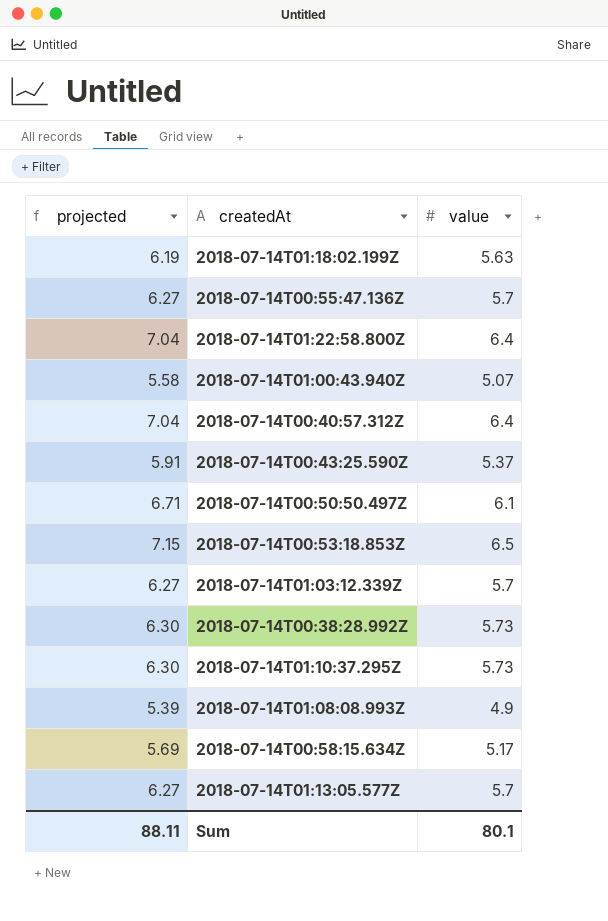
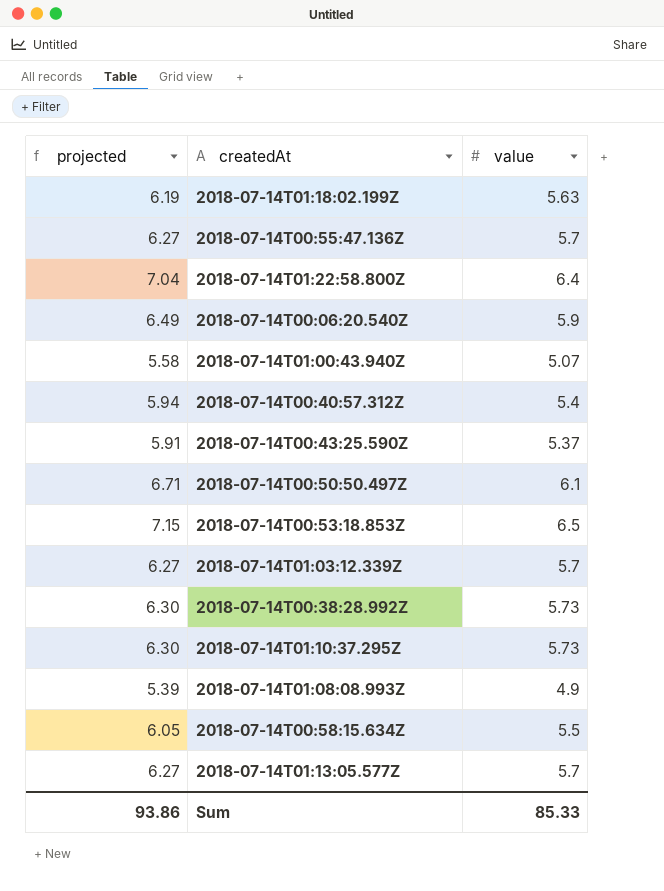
row 2018-07-14T00:06:20.540Z: none -> 6.49 | 5.9
2018-07-14T00:40:57.312Z | projected: 7.04 -> 5.94
2018-07-14T00:40:57.312Z | value: 6.4 -> 5.4
2018-07-14T00:58:15.634Z | projected: 5.69 -> 6.05
2018-07-14T00:58:15.634Z | value: 5.17 -> 5.5
Sum | projected: 88.11 -> 93.86
Sum | value: 80.1 -> 85.33

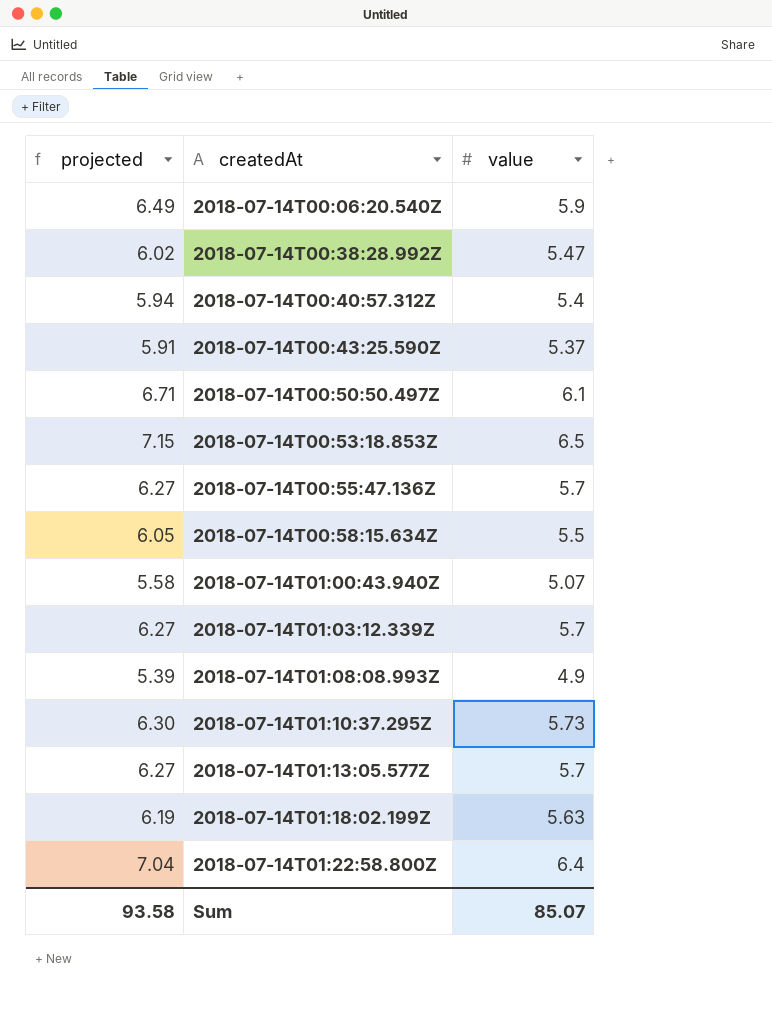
row order: none -> createdAt ascending
2018-07-14T00:38:28.992Z | projected: 6.30 -> 6.02
2018-07-14T00:38:28.992Z | value: 5.73 -> 5.47
Sum | projected: 93.86 -> 93.58
Sum | value: 85.33 -> 85.07

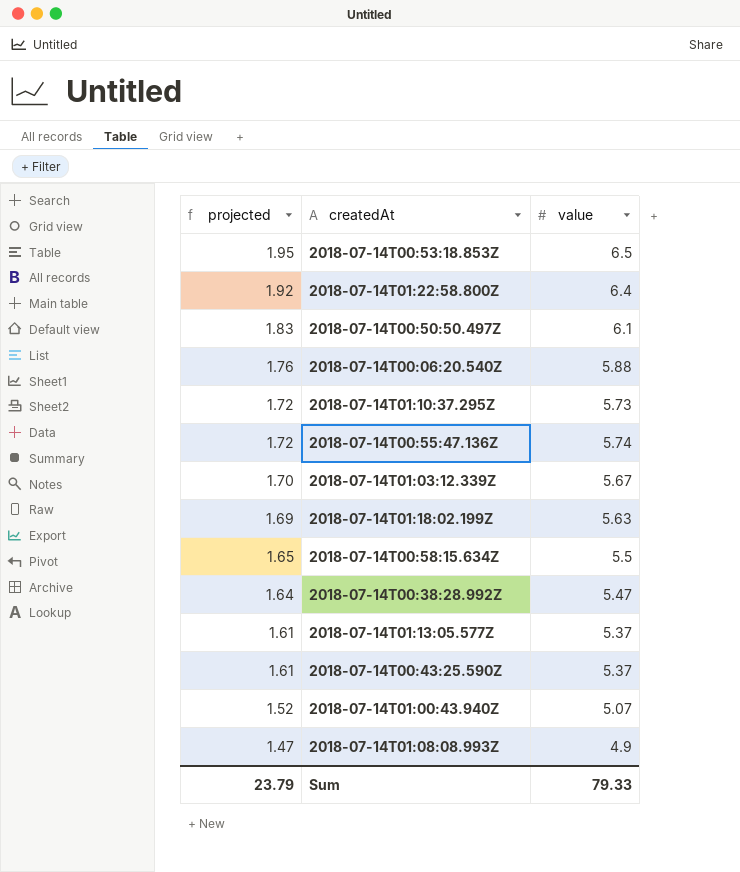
row order: createdAt ascending -> projected descending
column projected | formula: [value] * 1.1 -> [value] * 0.3
row 2018-07-14T00:40:57.312Z: 5.94 | 5.4 -> none
2018-07-14T00:06:20.540Z | value: 5.9 -> 5.88
2018-07-14T00:55:47.136Z | value: 5.7 -> 5.74
2018-07-14T01:03:12.339Z | value: 5.7 -> 5.67
2018-07-14T01:13:05.577Z | value: 5.7 -> 5.37
Sum | projected: 93.58 -> 23.79
Sum | value: 85.07 -> 79.33

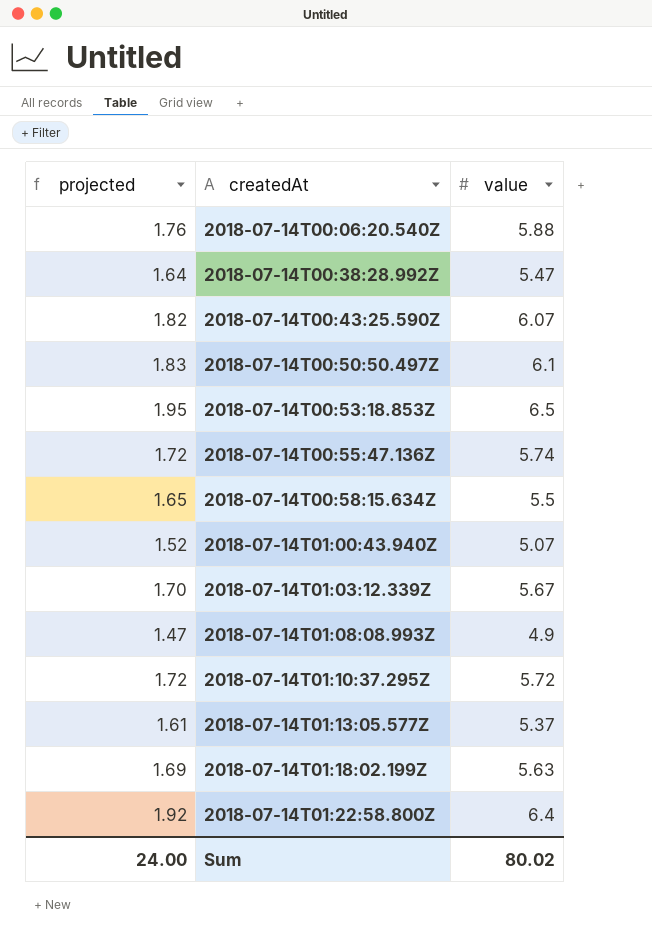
row order: projected descending -> createdAt ascending
2018-07-14T00:43:25.590Z | projected: 1.61 -> 1.82
2018-07-14T00:43:25.590Z | value: 5.37 -> 6.07
2018-07-14T01:10:37.295Z | value: 5.73 -> 5.72
Sum | projected: 23.79 -> 24.00
Sum | value: 79.33 -> 80.02

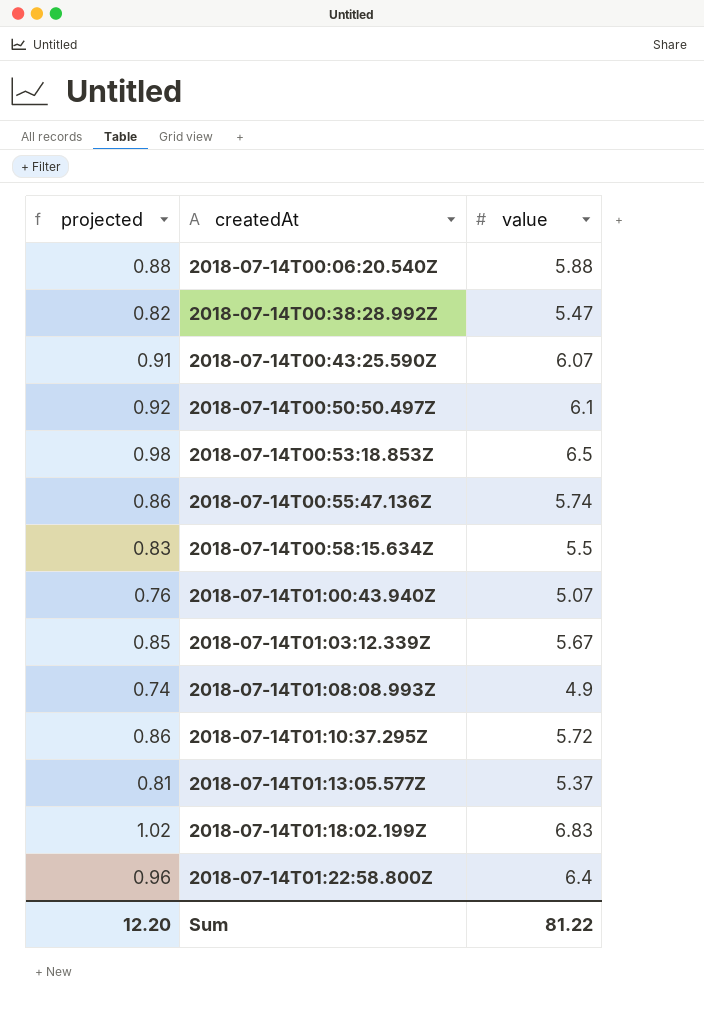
column projected | formula: [value] * 0.3 -> [value] * 0.15
2018-07-14T01:18:02.199Z | value: 5.63 -> 6.83
Sum | projected: 24.00 -> 12.20
Sum | value: 80.02 -> 81.22

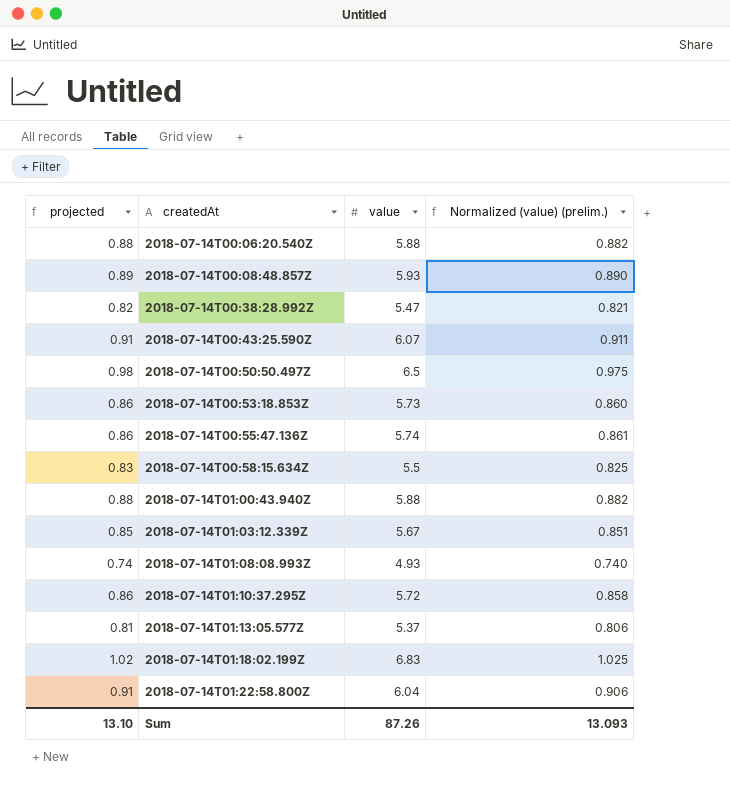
column Normalized (value) (prelim.) | formula: none -> [value] * 0.15
row 2018-07-14T00:08:48.857Z: none -> 0.89 | 5.93 | 0.890
2018-07-14T00:50:50.497Z | projected: 0.92 -> 0.98
2018-07-14T00:50:50.497Z | value: 6.1 -> 6.5
2018-07-14T00:53:18.853Z | projected: 0.98 -> 0.86
2018-07-14T00:53:18.853Z | value: 6.5 -> 5.73
2018-07-14T01:00:43.940Z | projected: 0.76 -> 0.88
2018-07-14T01:00:43.940Z | value: 5.07 -> 5.88
2018-07-14T01:08:08.993Z | value: 4.9 -> 4.93
2018-07-14T01:22:58.800Z | projected: 0.96 -> 0.91
2018-07-14T01:22:58.800Z | value: 6.4 -> 6.04
Sum | projected: 12.20 -> 13.10
Sum | value: 81.22 -> 87.26

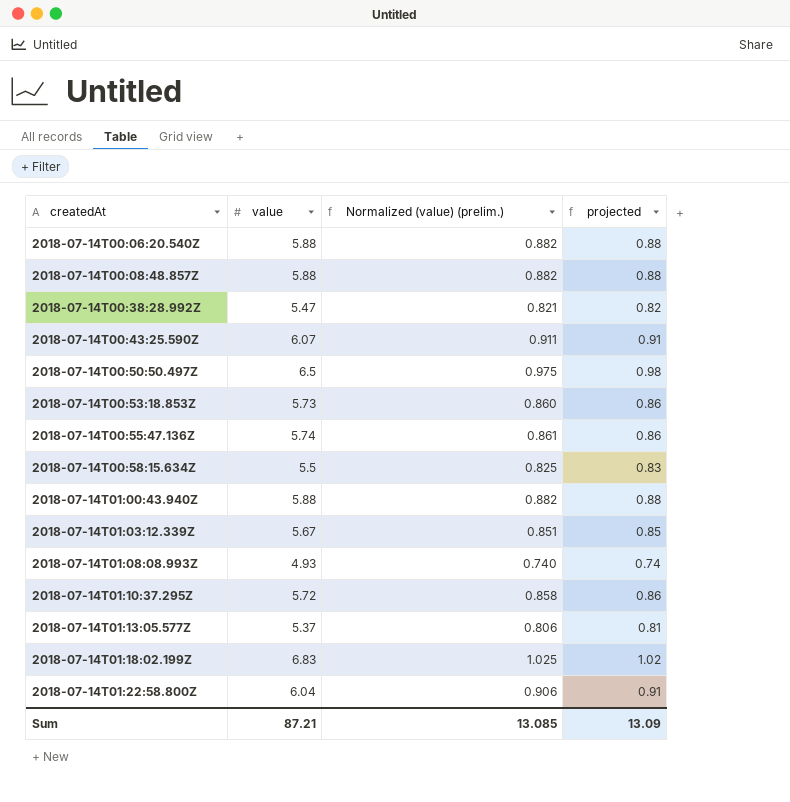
column projected | position: 1 -> 4
2018-07-14T00:08:48.857Z | value: 5.93 -> 5.88
2018-07-14T00:08:48.857Z | Normalized (value) (prelim.): 0.890 -> 0.882
2018-07-14T00:08:48.857Z | projected: 0.89 -> 0.88
Sum | value: 87.26 -> 87.21
Sum | Normalized (value) (prelim.): 13.093 -> 13.085
Sum | projected: 13.10 -> 13.09

